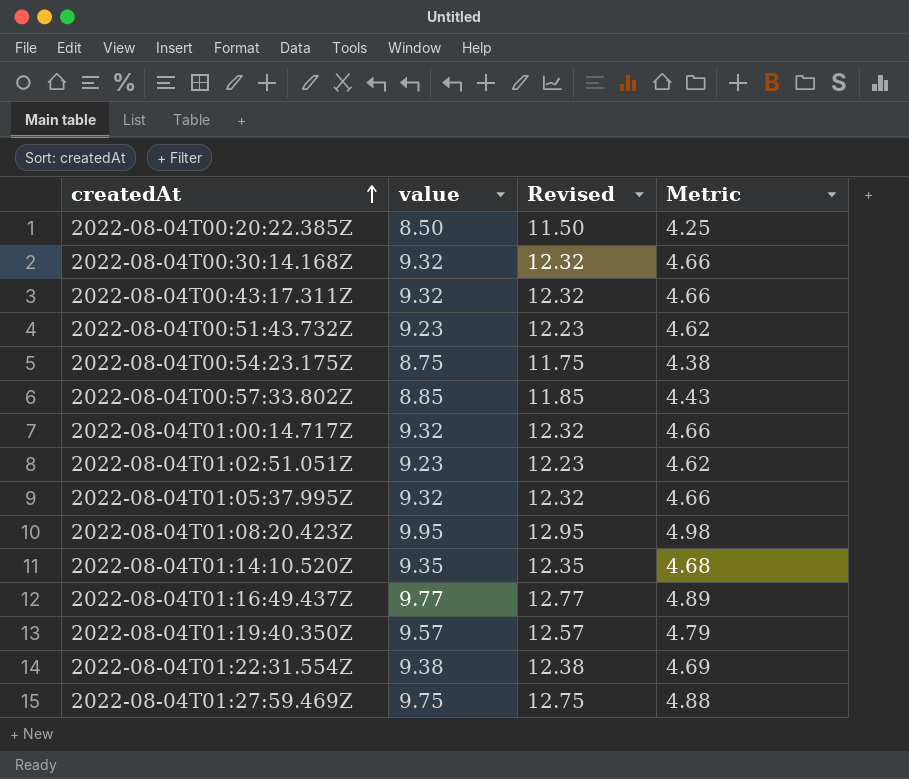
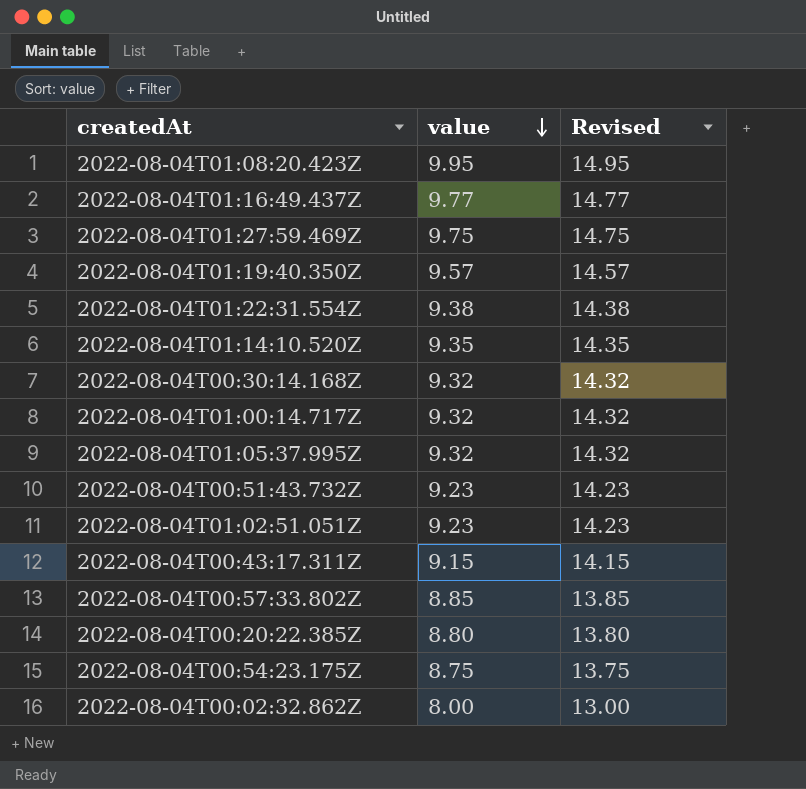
row order: createdAt ascending -> value descending
column Metric | formula: [value] * 0.5 -> none
column Revised | formula: [value] + 3 -> [value] + 5
2022-08-04T00:43:17.311Z | value: 9.32 -> 9.15
2022-08-04T00:20:22.385Z | value: 8.50 -> 8.80
row 2022-08-04T00:02:32.862Z: none -> 8.00 | 13.00

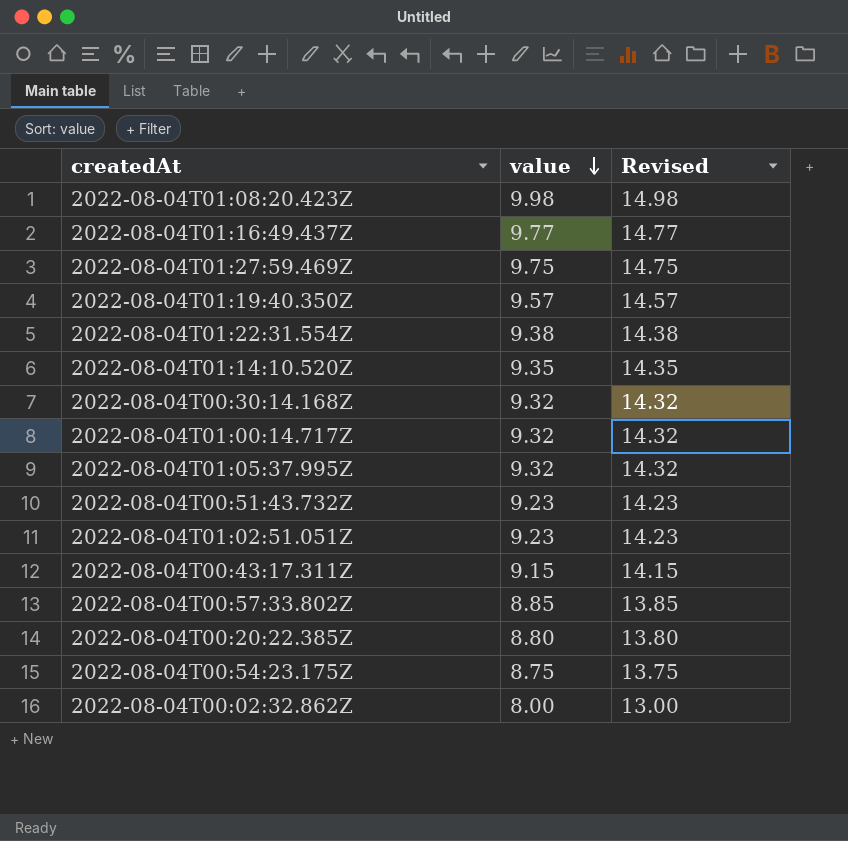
2022-08-04T01:08:20.423Z | value: 9.95 -> 9.98
2022-08-04T01:08:20.423Z | Revised: 14.95 -> 14.98

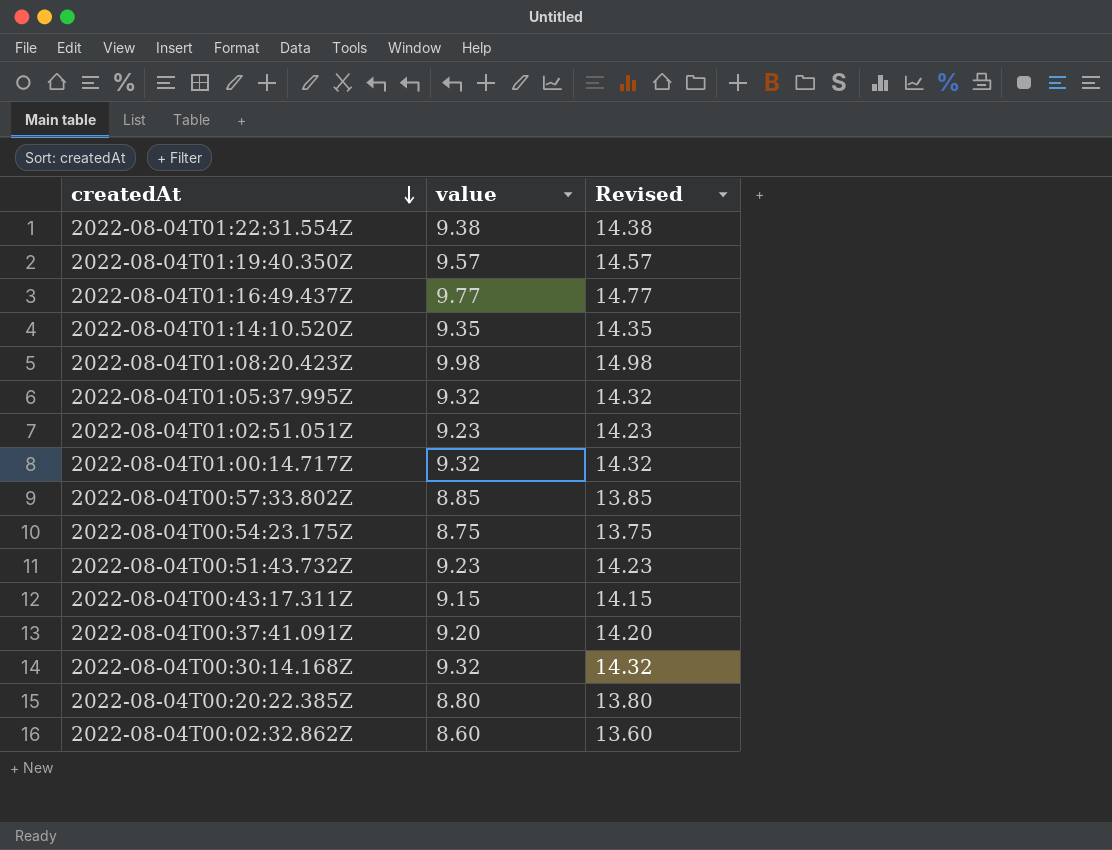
row order: value descending -> createdAt descending
row 2022-08-04T01:27:59.469Z: 9.75 | 14.75 -> none
row 2022-08-04T00:37:41.091Z: none -> 9.20 | 14.20
2022-08-04T00:02:32.862Z | value: 8.00 -> 8.60
2022-08-04T00:02:32.862Z | Revised: 13.00 -> 13.60

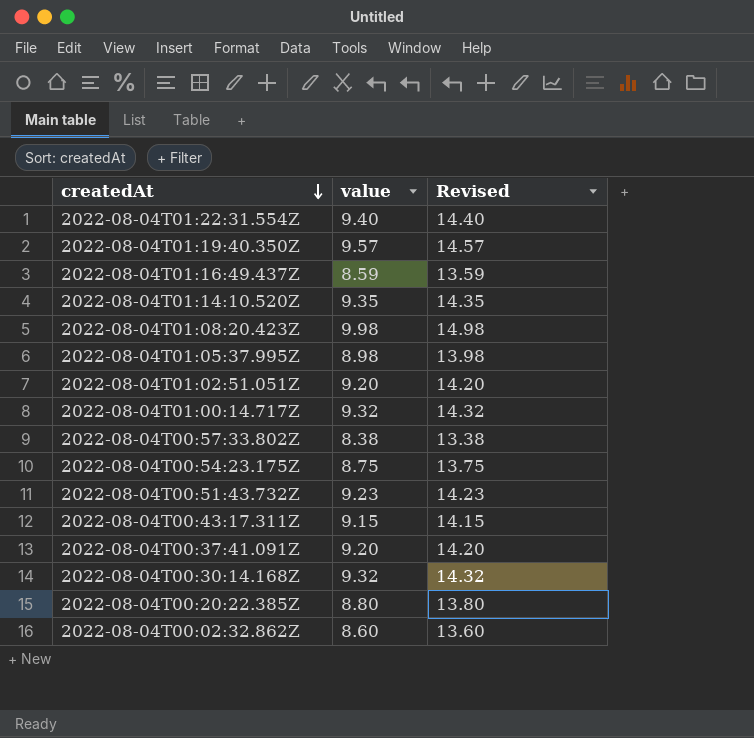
2022-08-04T01:22:31.554Z | value: 9.38 -> 9.40
2022-08-04T01:22:31.554Z | Revised: 14.38 -> 14.40
2022-08-04T01:16:49.437Z | value: 9.77 -> 8.59
2022-08-04T01:16:49.437Z | Revised: 14.77 -> 13.59
2022-08-04T01:05:37.995Z | value: 9.32 -> 8.98
2022-08-04T01:05:37.995Z | Revised: 14.32 -> 13.98
2022-08-04T01:02:51.051Z | value: 9.23 -> 9.20
2022-08-04T01:02:51.051Z | Revised: 14.23 -> 14.20
2022-08-04T00:57:33.802Z | value: 8.85 -> 8.38
2022-08-04T00:57:33.802Z | Revised: 13.85 -> 13.38

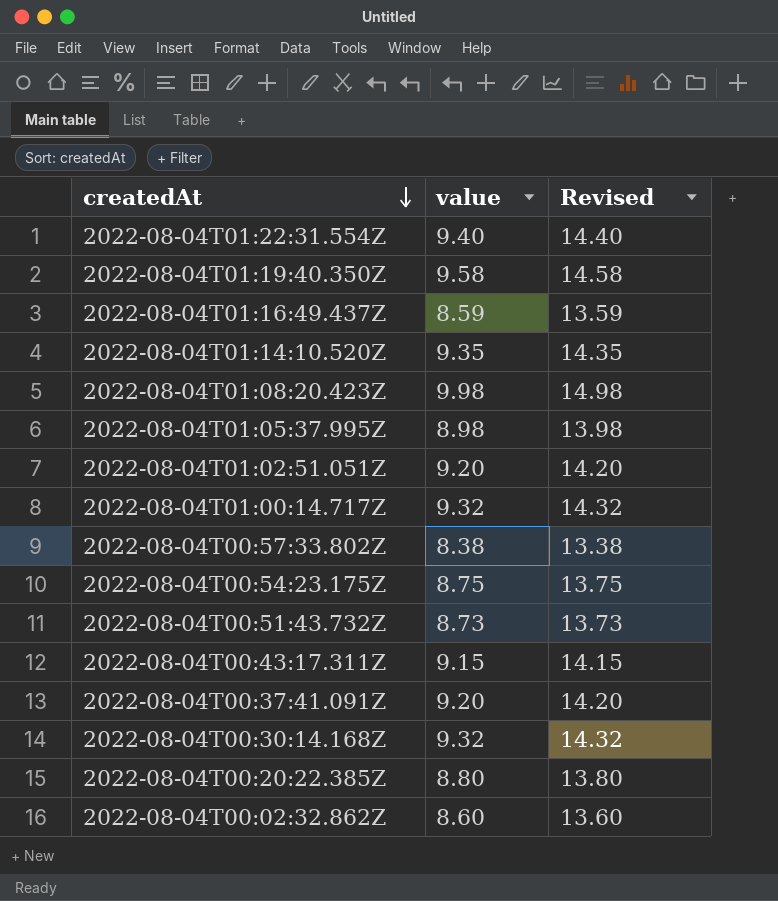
2022-08-04T01:19:40.350Z | value: 9.57 -> 9.58
2022-08-04T01:19:40.350Z | Revised: 14.57 -> 14.58
2022-08-04T00:51:43.732Z | value: 9.23 -> 8.73
2022-08-04T00:51:43.732Z | Revised: 14.23 -> 13.73

